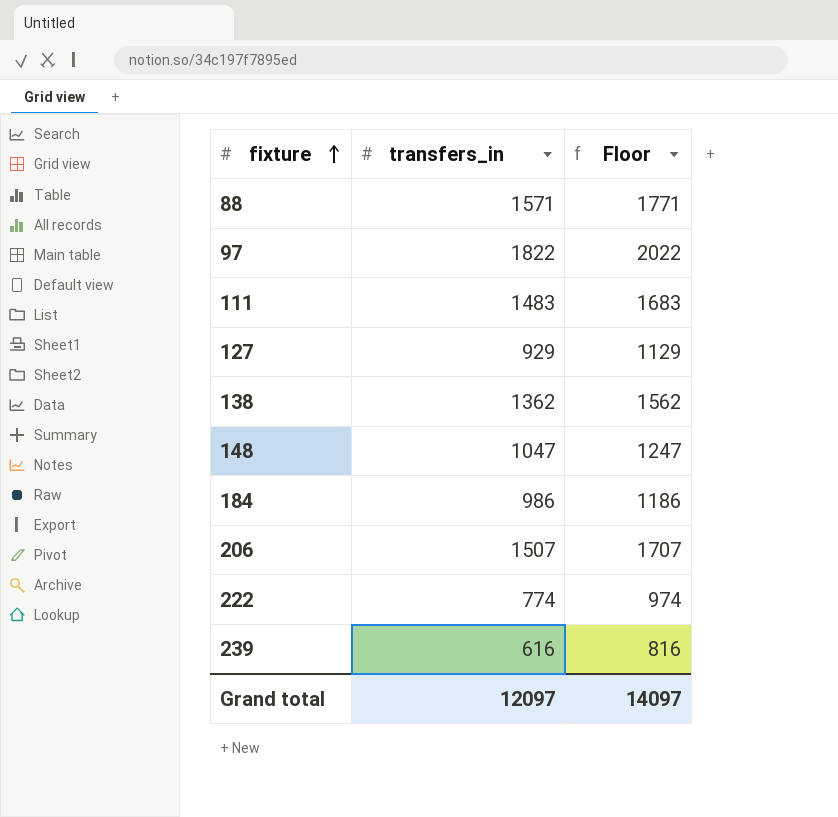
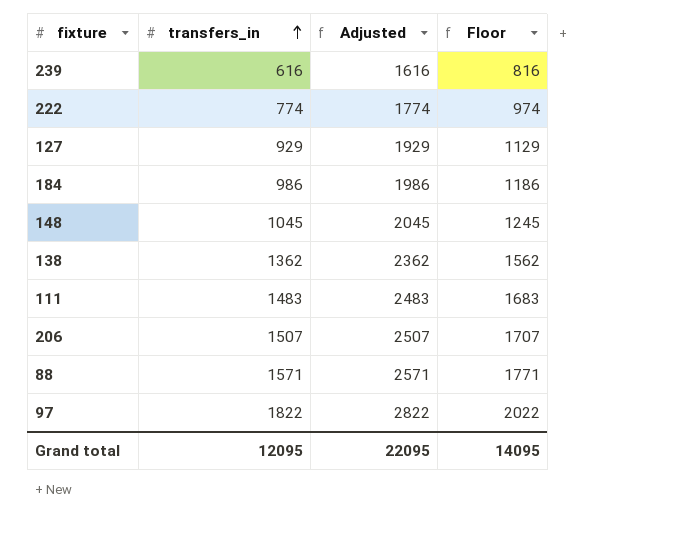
row order: fixture ascending -> transfers_in ascending
column Adjusted | formula: none -> [transfers_in] + 1000
148 | transfers_in: 1047 -> 1045
148 | Floor: 1247 -> 1245
Grand total | transfers_in: 12097 -> 12095
Grand total | Floor: 14097 -> 14095

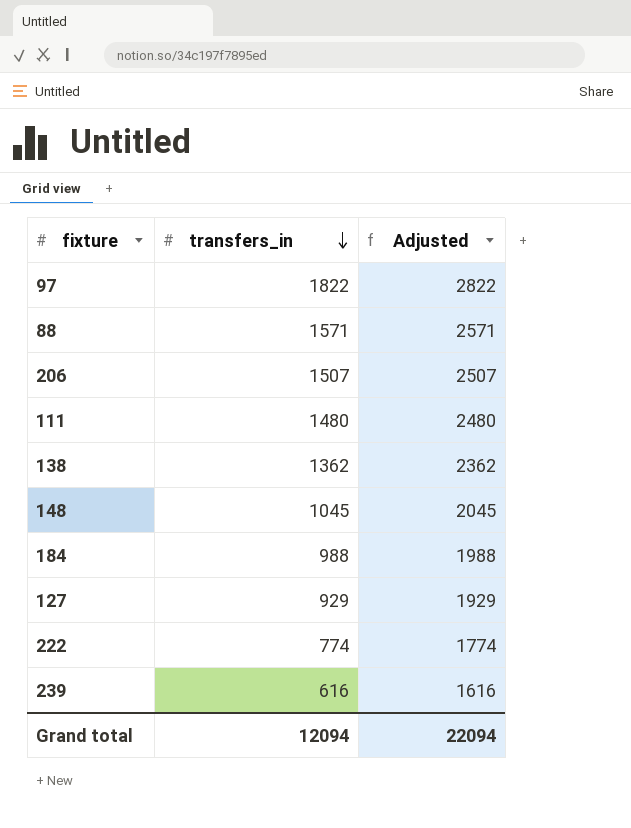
row order: transfers_in ascending -> transfers_in descending
column Floor | formula: [transfers_in] + 200 -> none
111 | transfers_in: 1483 -> 1480
111 | Adjusted: 2483 -> 2480
184 | transfers_in: 986 -> 988
184 | Adjusted: 1986 -> 1988
Grand total | transfers_in: 12095 -> 12094
Grand total | Adjusted: 22095 -> 22094

